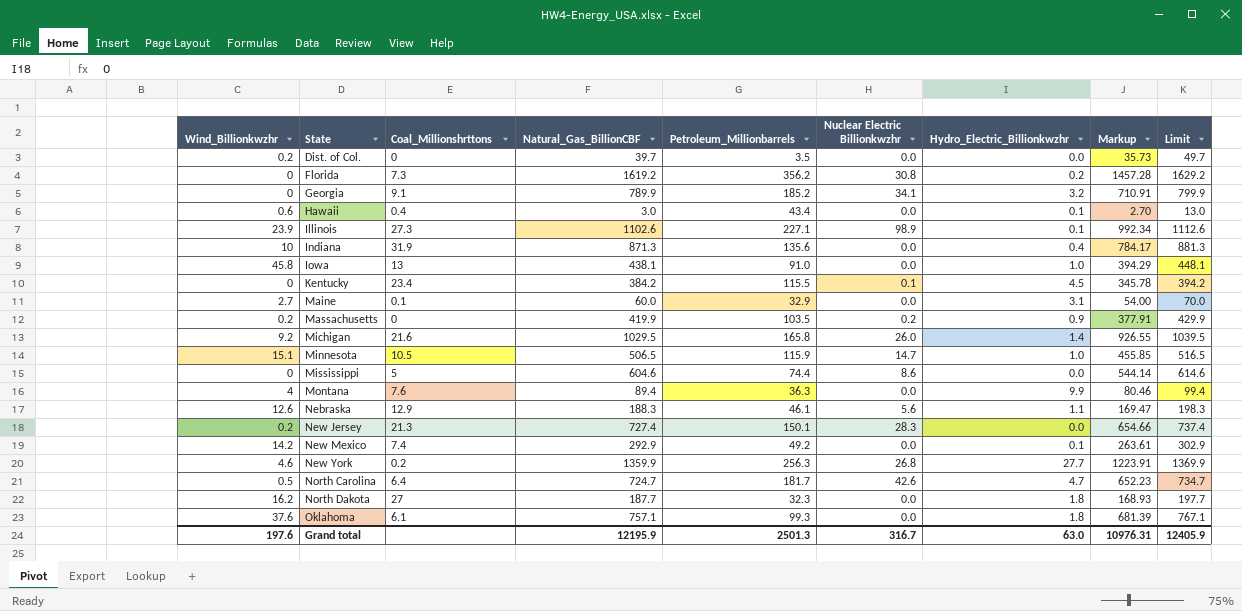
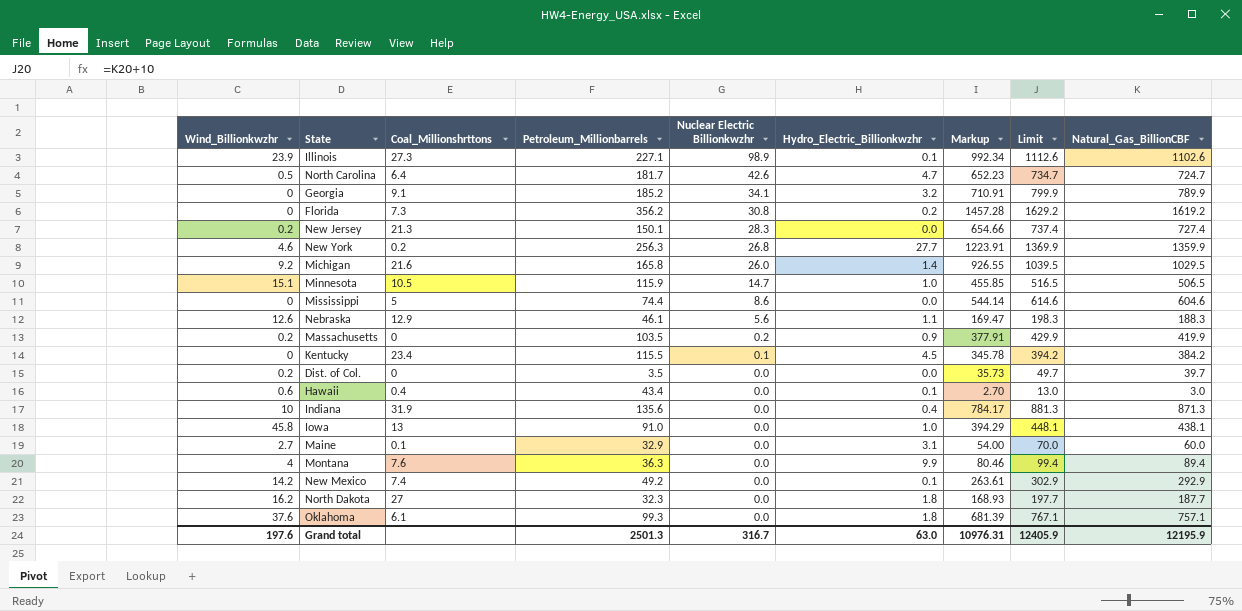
row order: State ascending -> Nuclear Electric Billionkwzhr descending
column Natural_Gas_BillionCBF | position: 4 -> 9

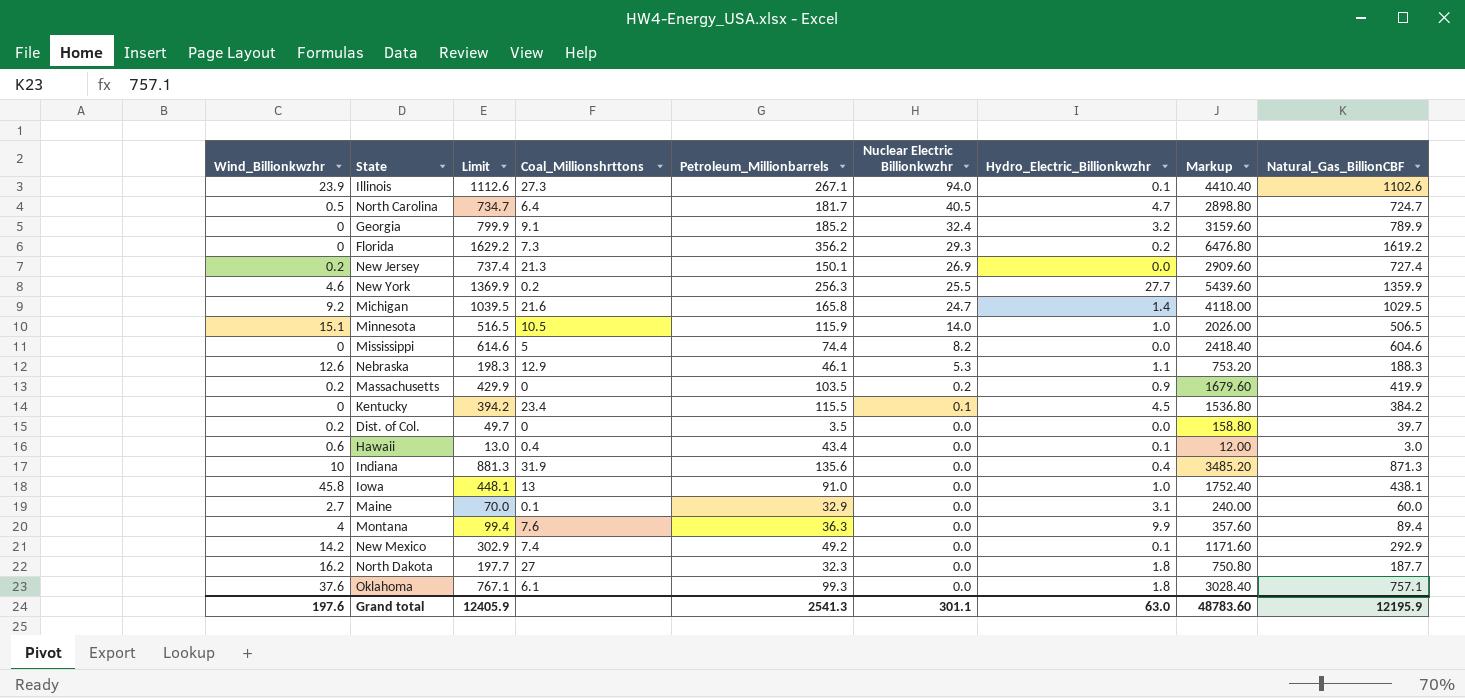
column Limit | position: 8 -> 3
column Markup | formula: [Natural_Gas_BillionCBF] * 0.9 -> [Natural_Gas_BillionCBF] * 4
Illinois | Petroleum_Millionbarrels: 227.1 -> 267.1
Illinois | Nuclear Electric Billionkwzhr: 98.9 -> 94.0
North Carolina | Nuclear Electric Billionkwzhr: 42.6 -> 40.5
Georgia | Nuclear Electric Billionkwzhr: 34.1 -> 32.4
Florida | Nuclear Electric Billionkwzhr: 30.8 -> 29.3
New Jersey | Nuclear Electric Billionkwzhr: 28.3 -> 26.9
New York | Nuclear Electric Billionkwzhr: 26.8 -> 25.5
Michigan | Nuclear Electric Billionkwzhr: 26.0 -> 24.7
Minnesota | Nuclear Electric Billionkwzhr: 14.7 -> 14.0
Mississippi | Nuclear Electric Billionkwzhr: 8.6 -> 8.2
Nebraska | Nuclear Electric Billionkwzhr: 5.6 -> 5.3
Grand total | Petroleum_Millionbarrels: 2501.3 -> 2541.3
Grand total | Nuclear Electric Billionkwzhr: 316.7 -> 301.1
Grand total | Markup: 10976.31 -> 48783.60

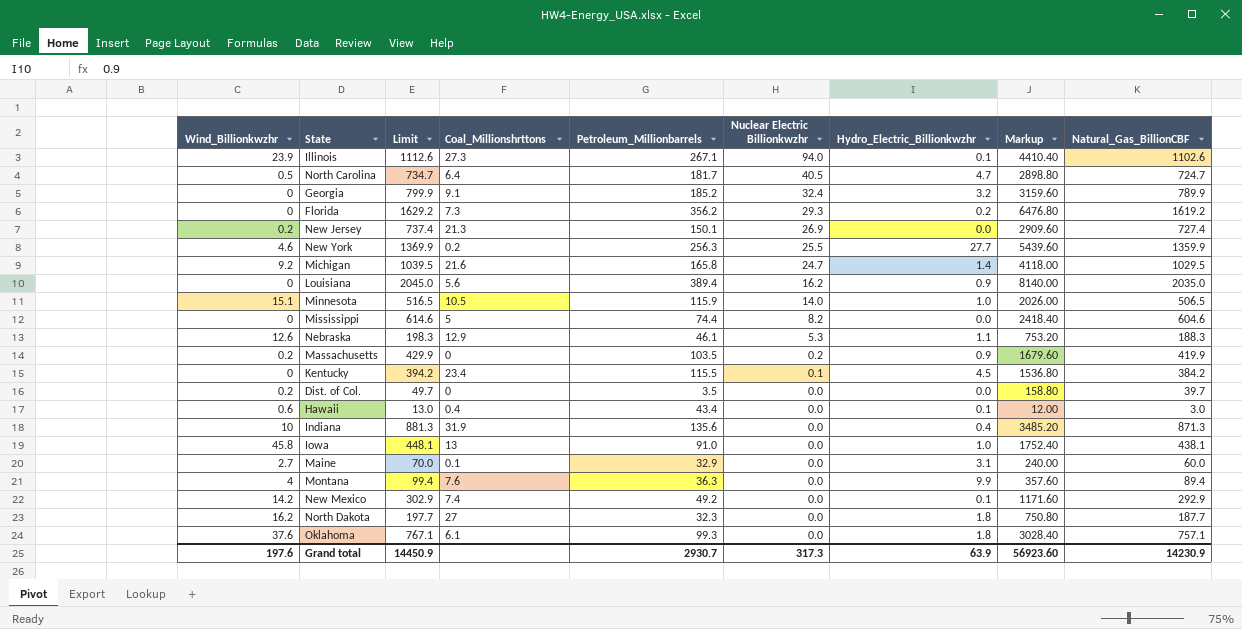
row Louisiana: none -> 0 | 2045.0 | 5.6 | 389.4 | 16.2 | 0.9 | 8140.00 | 2035.0
Grand total | Limit: 12405.9 -> 14450.9
Grand total | Petroleum_Millionbarrels: 2541.3 -> 2930.7
Grand total | Nuclear Electric Billionkwzhr: 301.1 -> 317.3
Grand total | Hydro_Electric_Billionkwzhr: 63.0 -> 63.9
Grand total | Markup: 48783.60 -> 56923.60
Grand total | Natural_Gas_BillionCBF: 12195.9 -> 14230.9

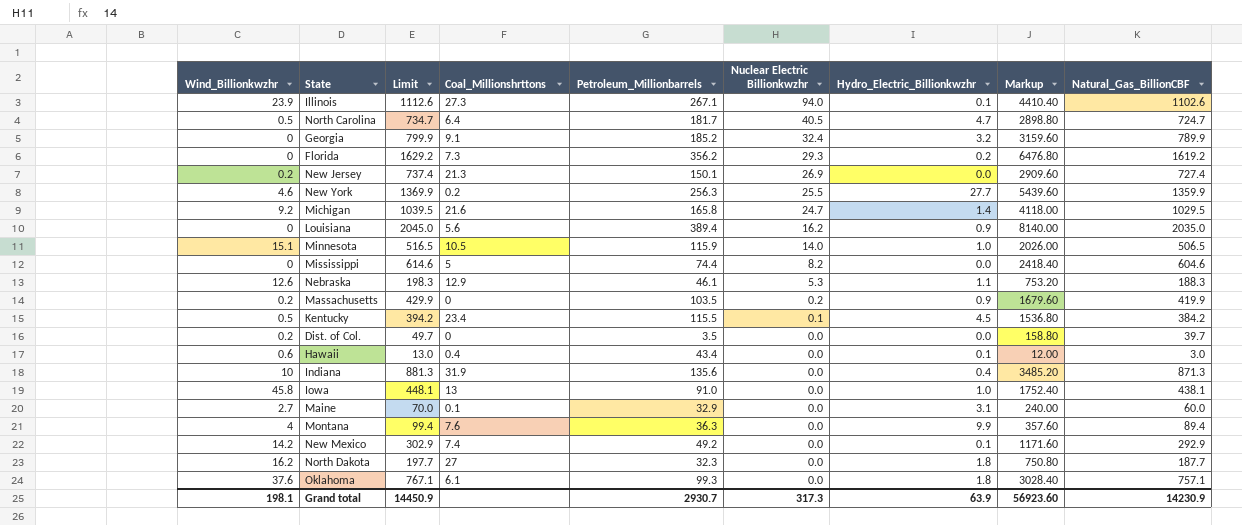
Kentucky | Wind_Billionkwzhr: 0 -> 0.5
Grand total | Wind_Billionkwzhr: 197.6 -> 198.1

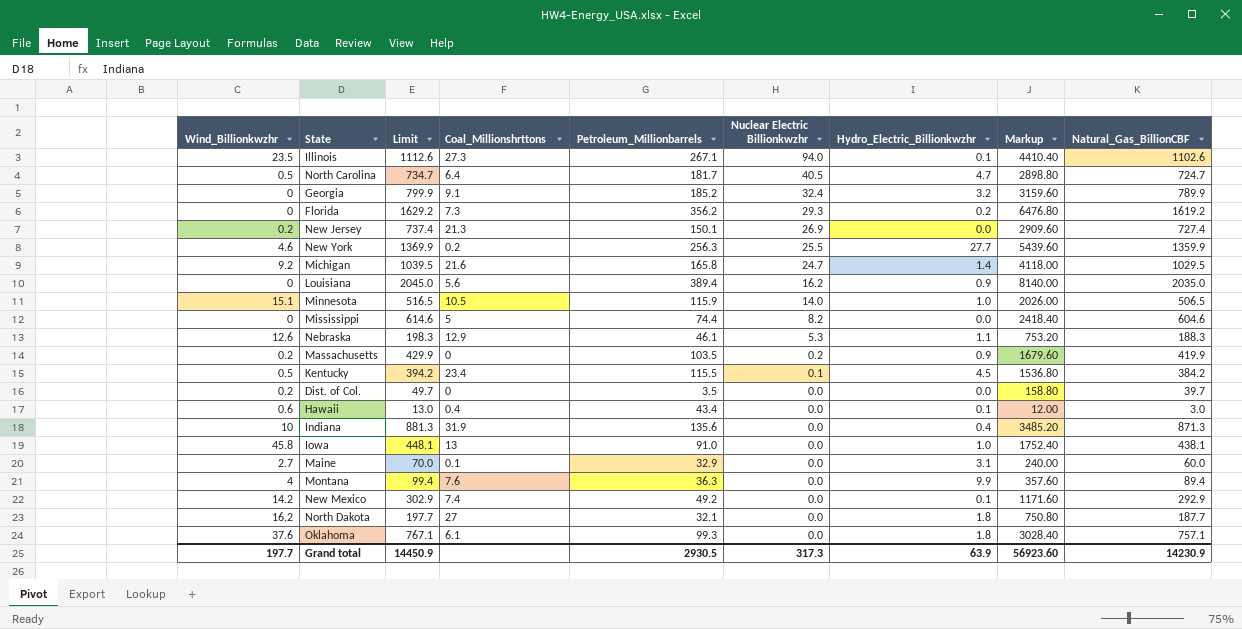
Illinois | Wind_Billionkwzhr: 23.9 -> 23.5
North Dakota | Petroleum_Millionbarrels: 32.3 -> 32.1
Grand total | Wind_Billionkwzhr: 198.1 -> 197.7
Grand total | Petroleum_Millionbarrels: 2930.7 -> 2930.5

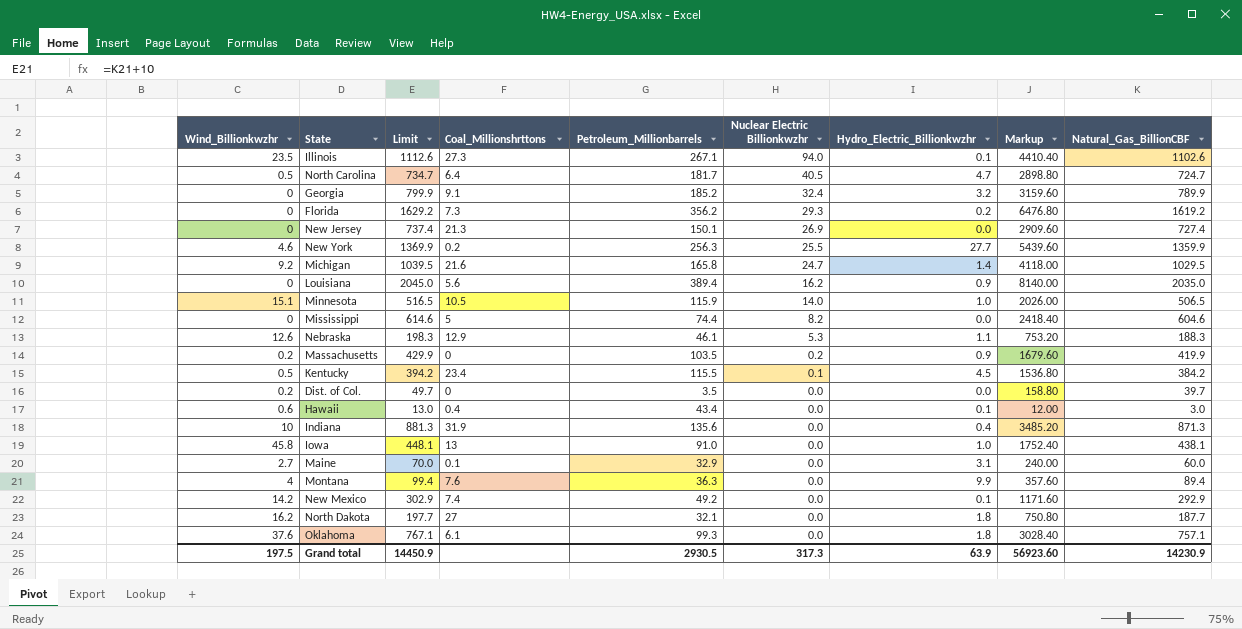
New Jersey | Wind_Billionkwzhr: 0.2 -> 0
Grand total | Wind_Billionkwzhr: 197.7 -> 197.5

